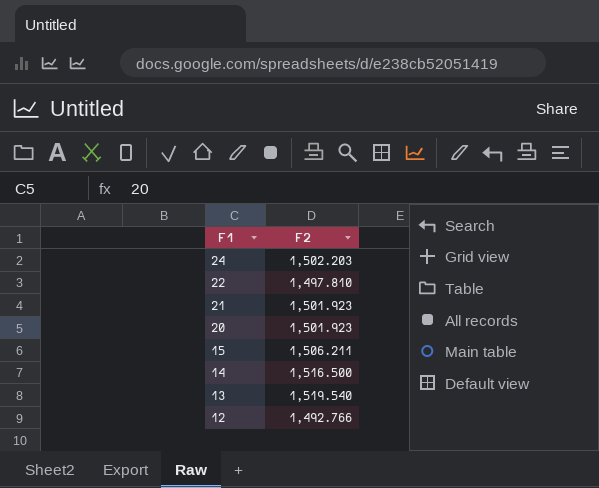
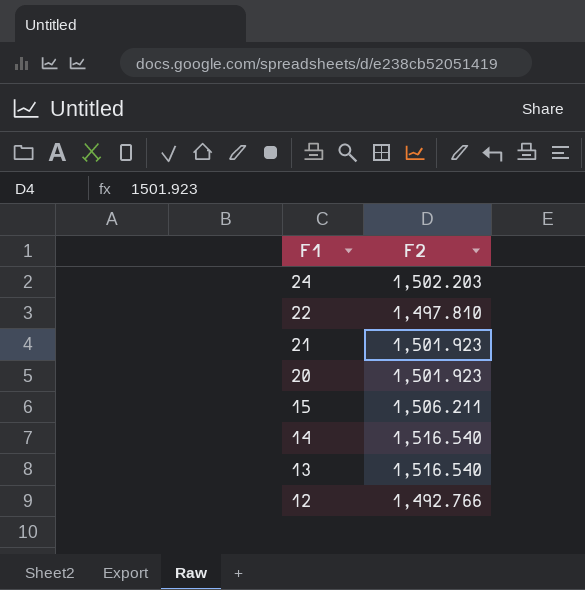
14 | F2: 1,516.500 -> 1,516.540
13 | F2: 1,519.540 -> 1,516.540

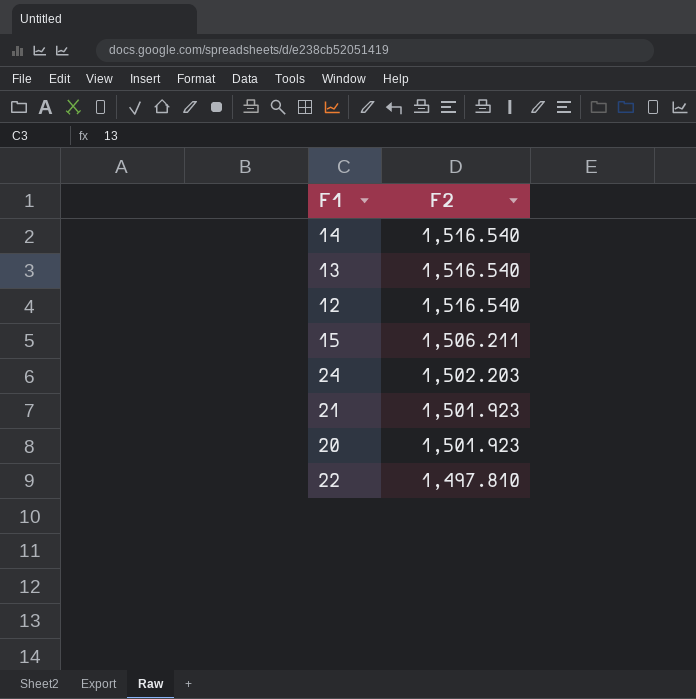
row order: F1 descending -> F2 descending
12 | F2: 1,492.766 -> 1,516.540

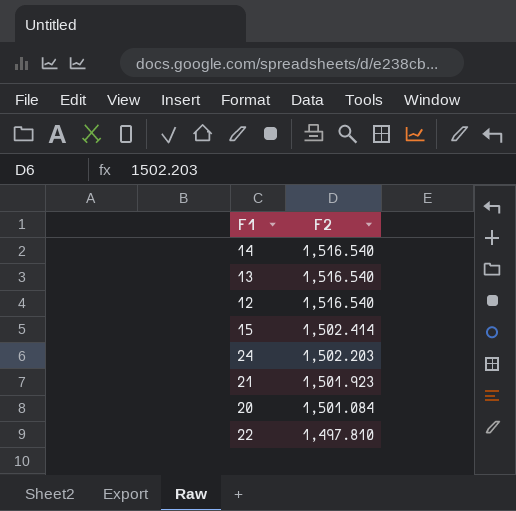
15 | F2: 1,506.211 -> 1,502.414
20 | F2: 1,501.923 -> 1,501.084

